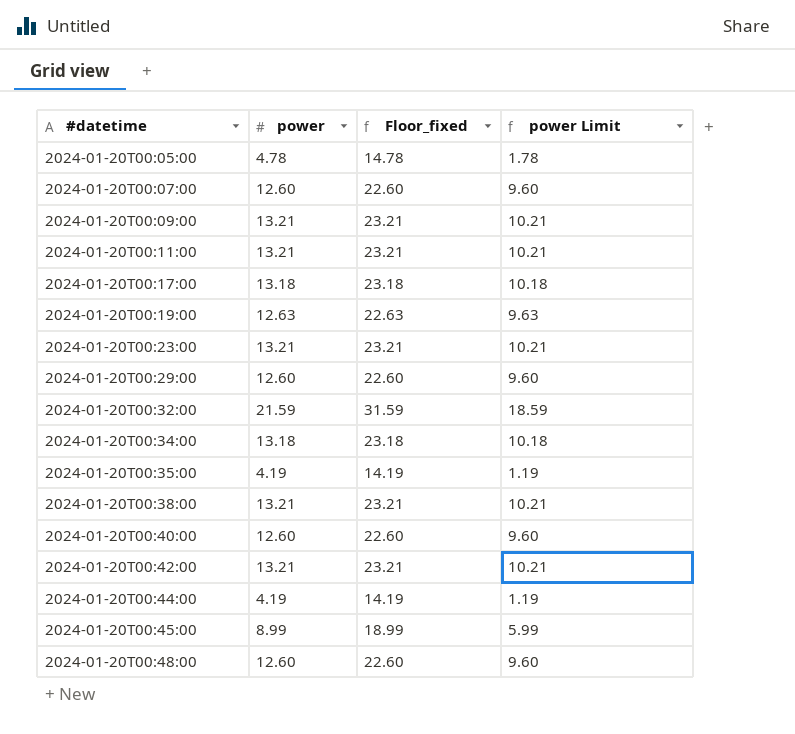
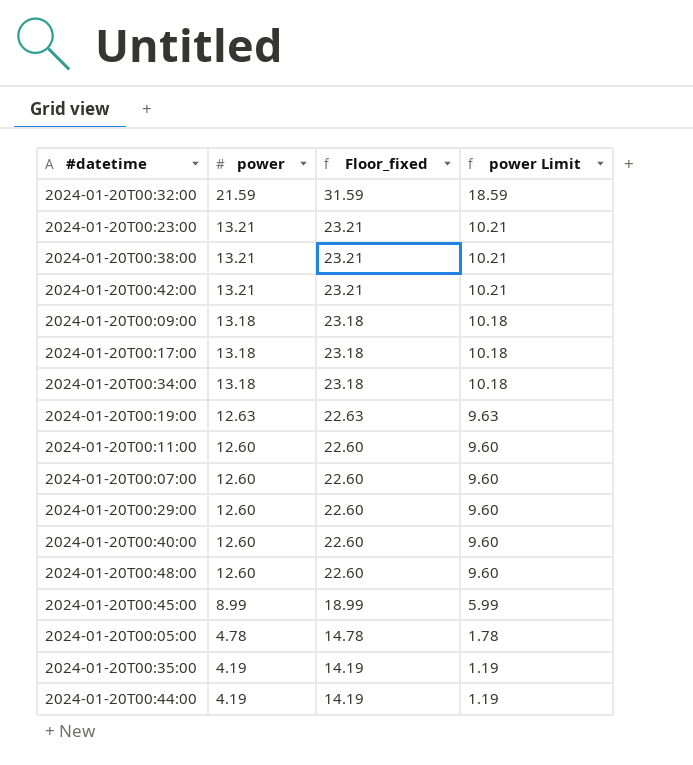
row order: #datetime ascending -> power descending
2024-01-20T00:09:00 | power: 13.21 -> 13.18
2024-01-20T00:09:00 | Floor_fixed: 23.21 -> 23.18
2024-01-20T00:09:00 | power Limit: 10.21 -> 10.18
2024-01-20T00:11:00 | power: 13.21 -> 12.60
2024-01-20T00:11:00 | Floor_fixed: 23.21 -> 22.60
2024-01-20T00:11:00 | power Limit: 10.21 -> 9.60

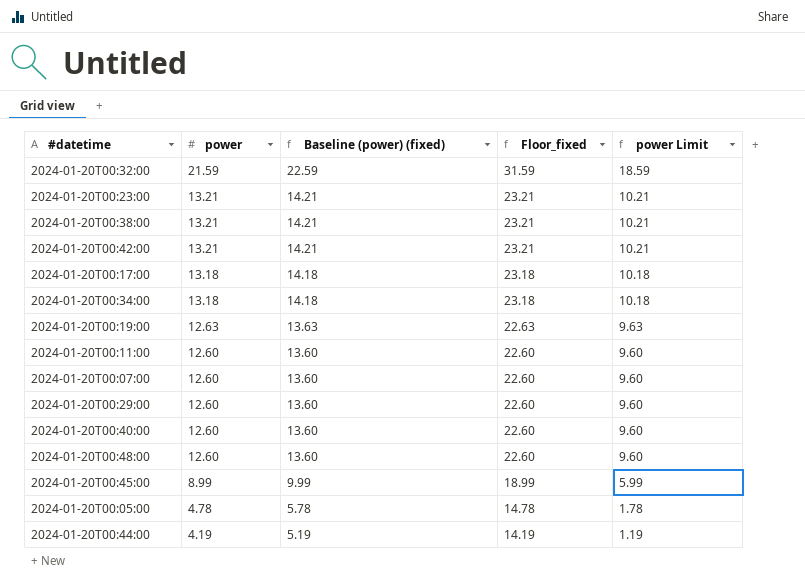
column Baseline (power) (fixed) | formula: none -> [power] + 1
row 2024-01-20T00:09:00: 13.18 | 23.18 | 10.18 -> none
row 2024-01-20T00:35:00: 4.19 | 14.19 | 1.19 -> none

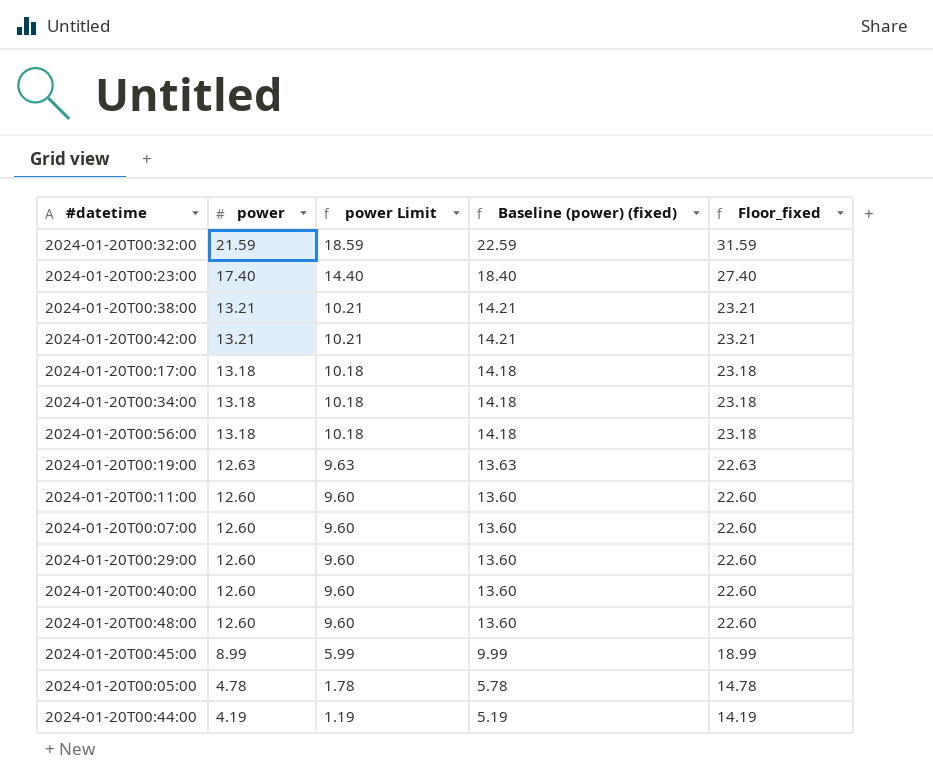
column power Limit | position: 5 -> 3
2024-01-20T00:23:00 | power: 13.21 -> 17.40
2024-01-20T00:23:00 | power Limit: 10.21 -> 14.40
2024-01-20T00:23:00 | Baseline (power) (fixed): 14.21 -> 18.40
2024-01-20T00:23:00 | Floor_fixed: 23.21 -> 27.40
row 2024-01-20T00:56:00: none -> 13.18 | 10.18 | 14.18 | 23.18

